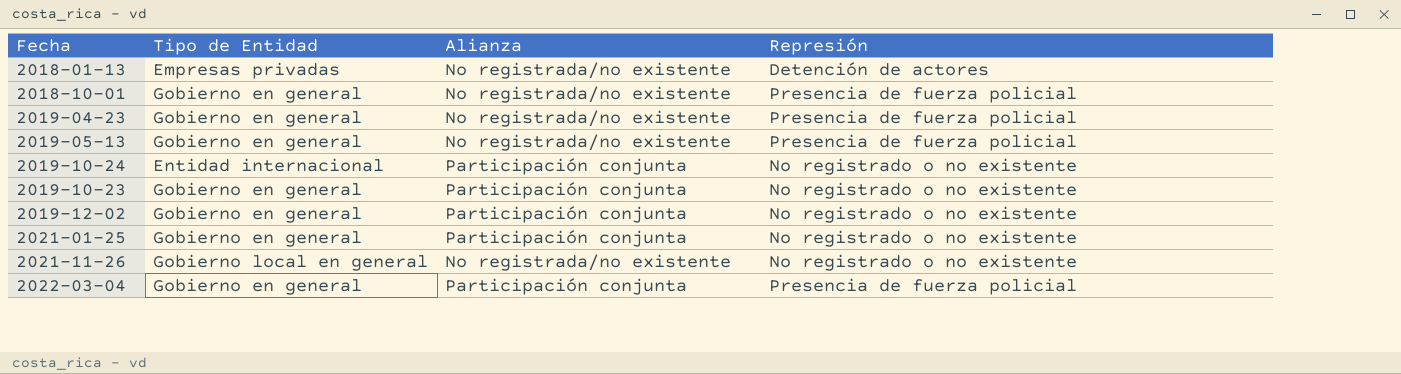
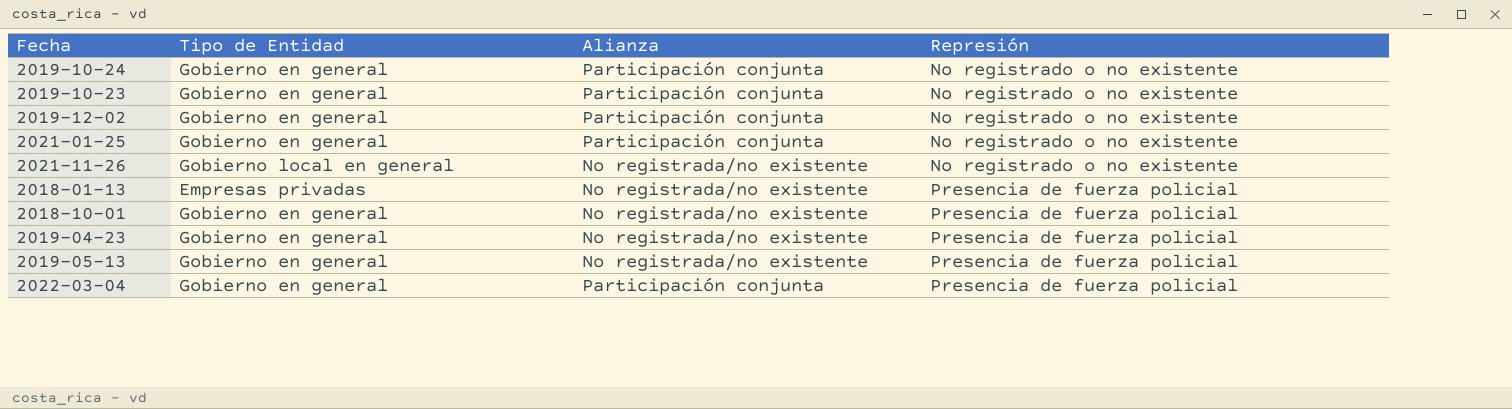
row order: none -> Represión ascending
2019-10-24 | Tipo de Entidad: Entidad internacional -> Gobierno en general
2018-01-13 | Represión: Detención de actores -> Presencia de fuerza policial

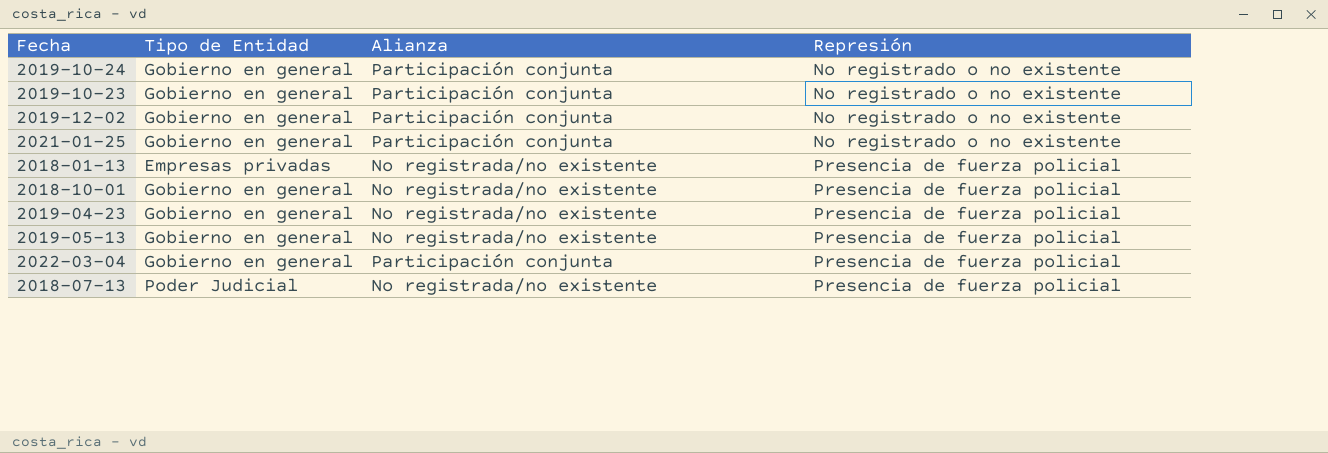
row 2021-11-26: Gobierno local en general | No registrada/no existente | No registrado o no existente -> none
row 2018-07-13: none -> Poder Judicial | No registrada/no existente | Presencia de fuerza policial

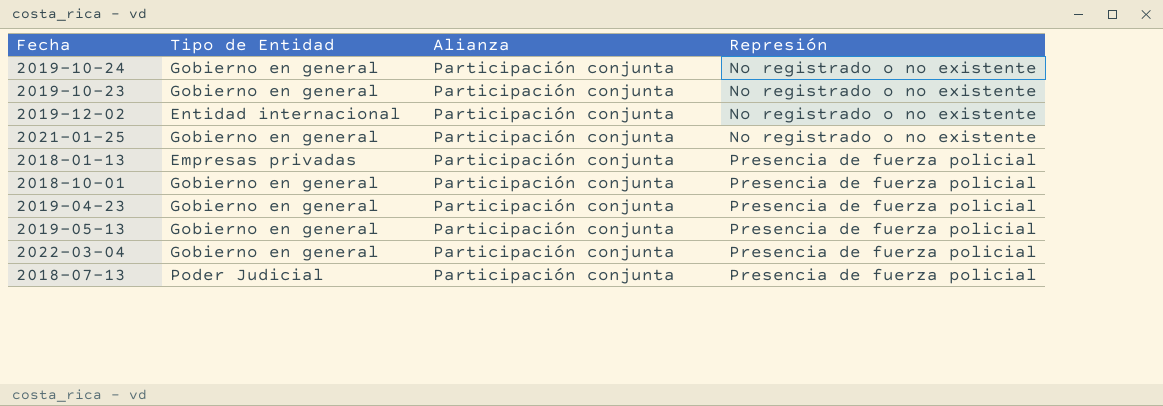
2019-12-02 | Tipo de Entidad: Gobierno en general -> Entidad internacional
2018-01-13 | Alianza: No registrada/no existente -> Participación conjunta
2018-10-01 | Alianza: No registrada/no existente -> Participación conjunta
2019-04-23 | Alianza: No registrada/no existente -> Participación conjunta
2019-05-13 | Alianza: No registrada/no existente -> Participación conjunta
2018-07-13 | Alianza: No registrada/no existente -> Participación conjunta

